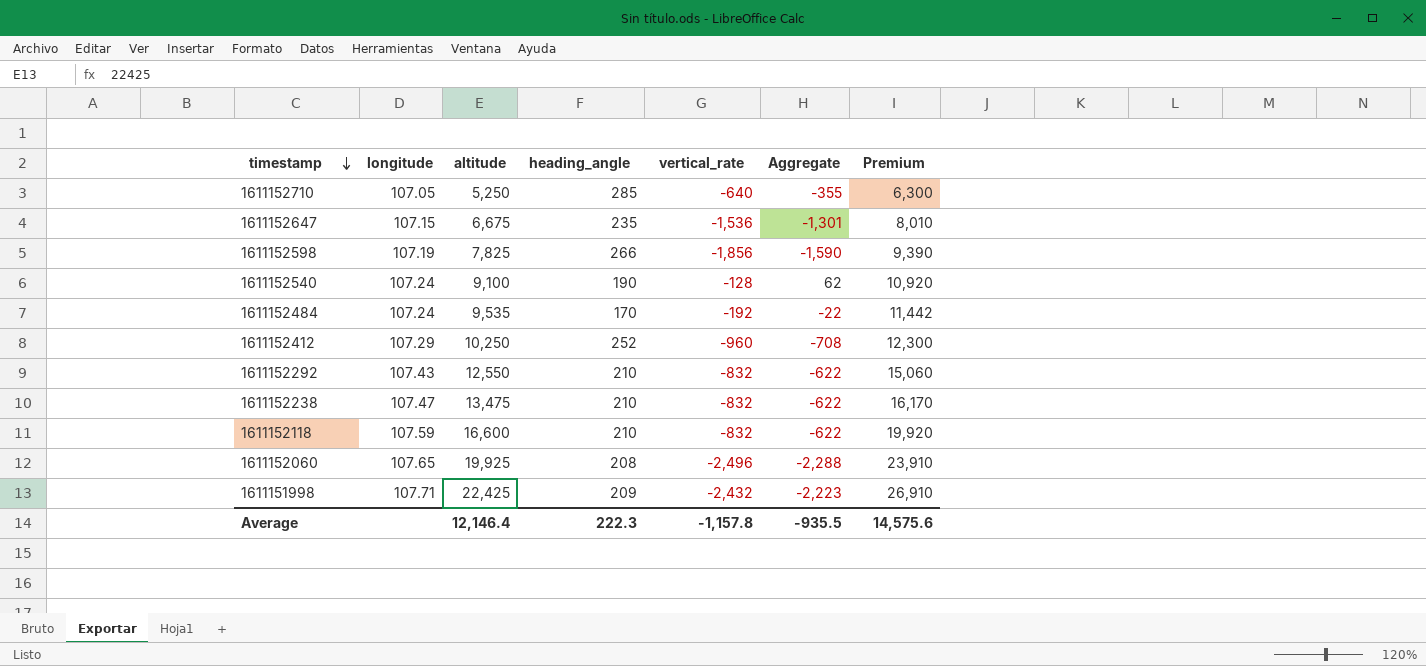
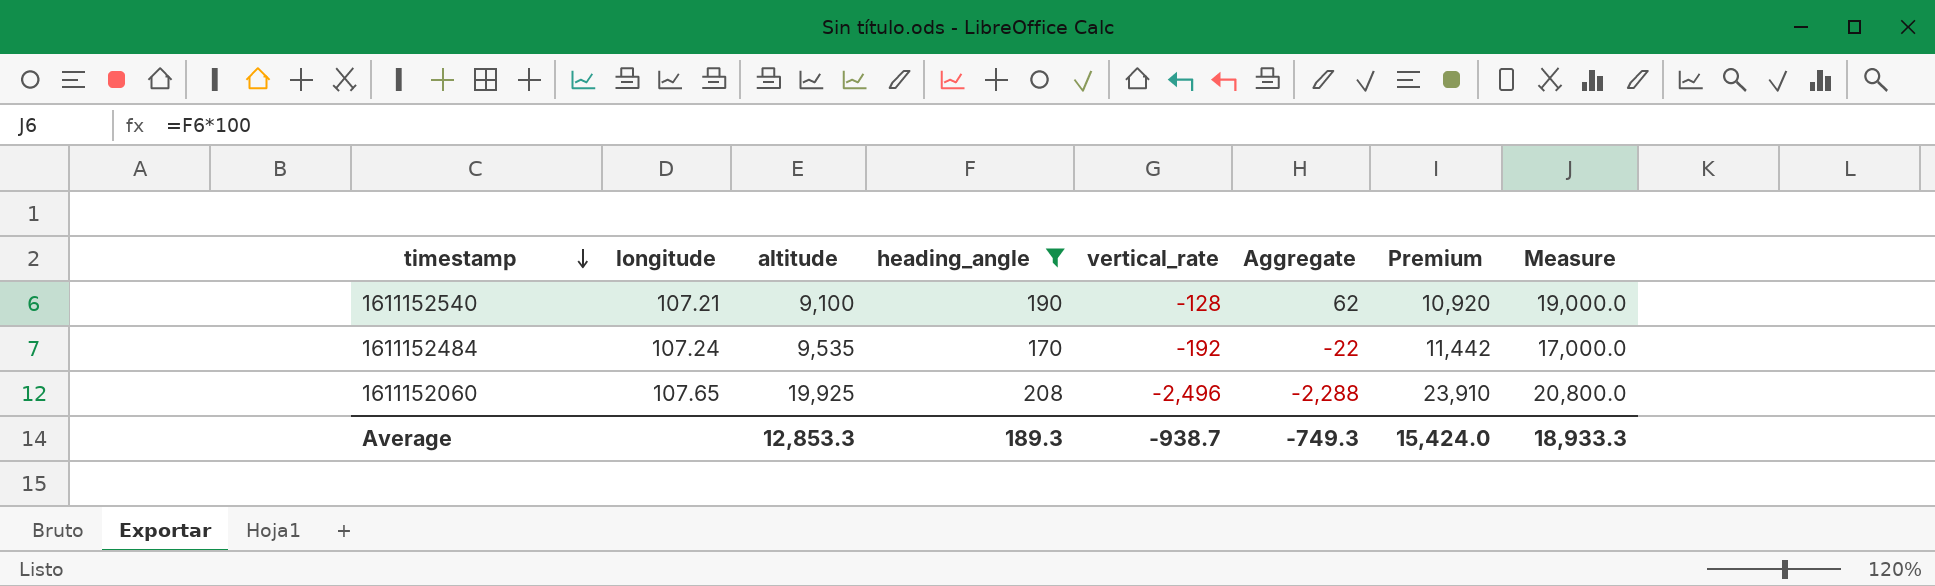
filter: none -> heading_angle <= 208
column Measure | formula: none -> [heading_angle] * 100
1611152540 | longitude: 107.24 -> 107.21
Average | altitude: 12,146.4 -> 12,853.3
Average | heading_angle: 222.3 -> 189.3
Average | vertical_rate: -1,157.8 -> -938.7
Average | Aggregate: -935.5 -> -749.3
Average | Premium: 14,575.6 -> 15,424.0

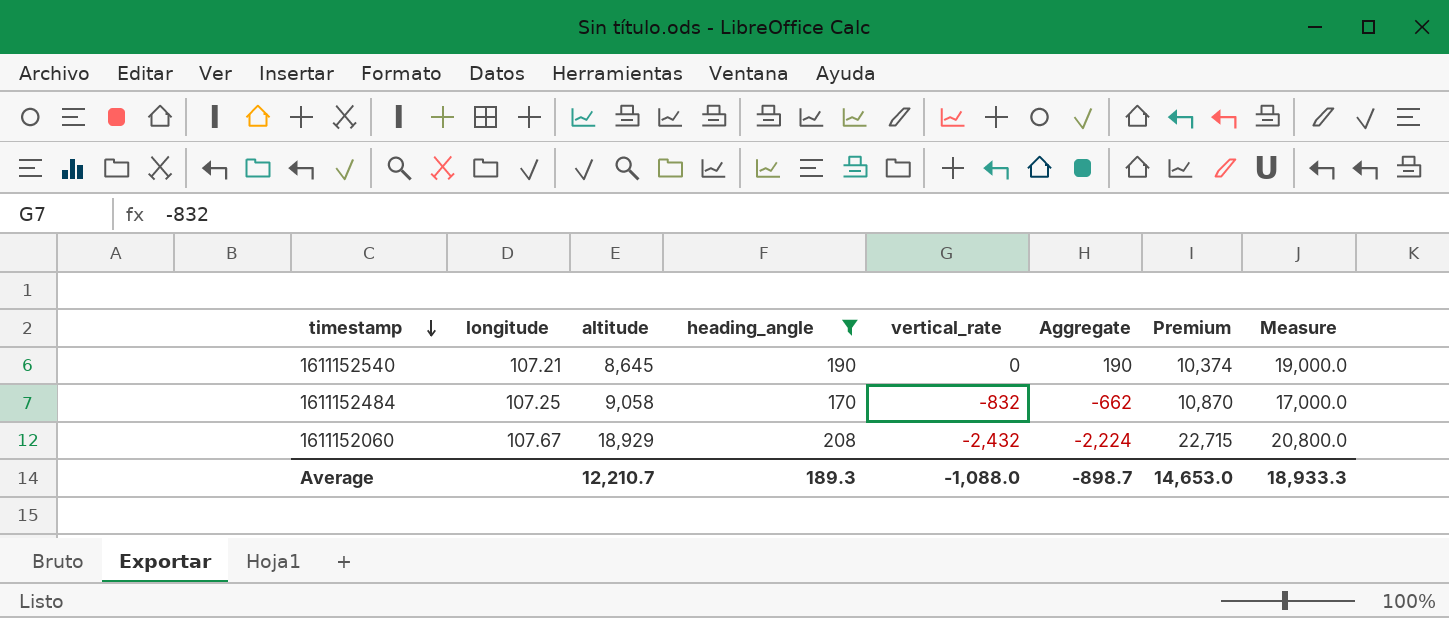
1611152540 | altitude: 9,100 -> 8,645
1611152540 | vertical_rate: -128 -> 0
1611152540 | Aggregate: 62 -> 190
1611152540 | Premium: 10,920 -> 10,374
1611152484 | longitude: 107.24 -> 107.25
1611152484 | altitude: 9,535 -> 9,058
1611152484 | vertical_rate: -192 -> -832
1611152484 | Aggregate: -22 -> -662
1611152484 | Premium: 11,442 -> 10,870
1611152060 | longitude: 107.65 -> 107.67
1611152060 | altitude: 19,925 -> 18,929
1611152060 | vertical_rate: -2,496 -> -2,432
1611152060 | Aggregate: -2,288 -> -2,224
1611152060 | Premium: 23,910 -> 22,715
Average | altitude: 12,853.3 -> 12,210.7
Average | vertical_rate: -938.7 -> -1,088.0
Average | Aggregate: -749.3 -> -898.7
Average | Premium: 15,424.0 -> 14,653.0

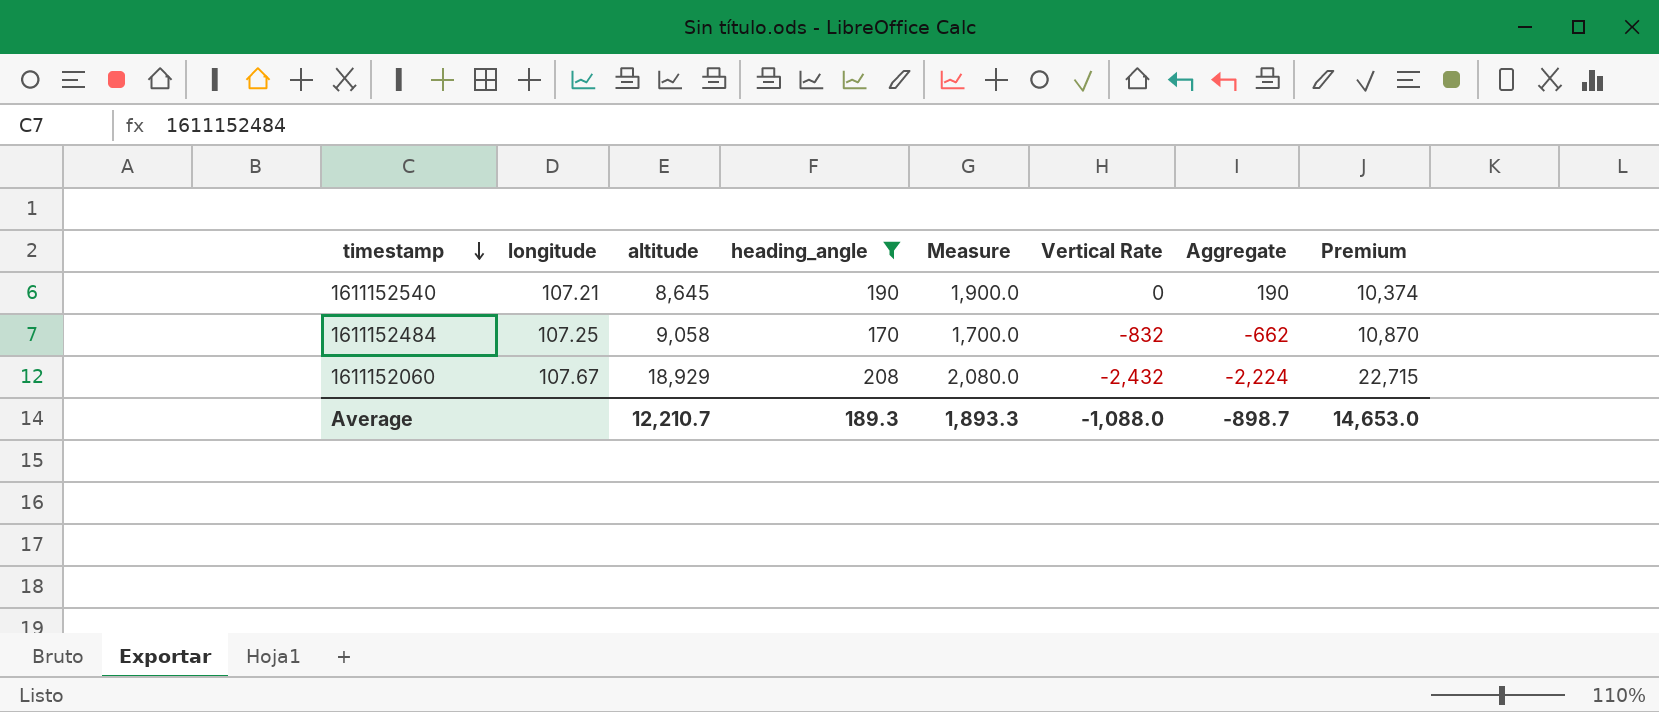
column Measure | formula: [heading_angle] * 100 -> [heading_angle] * 10
column Measure | position: 8 -> 5
column name: vertical_rate -> Vertical Rate
Average | Measure: 18,933.3 -> 1,893.3

